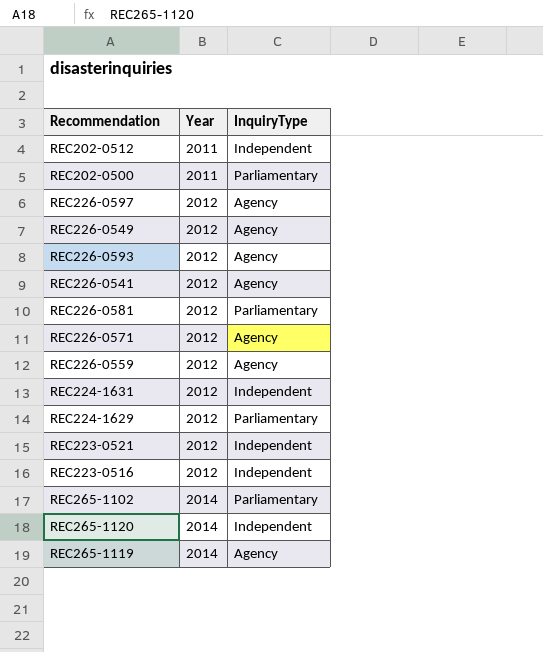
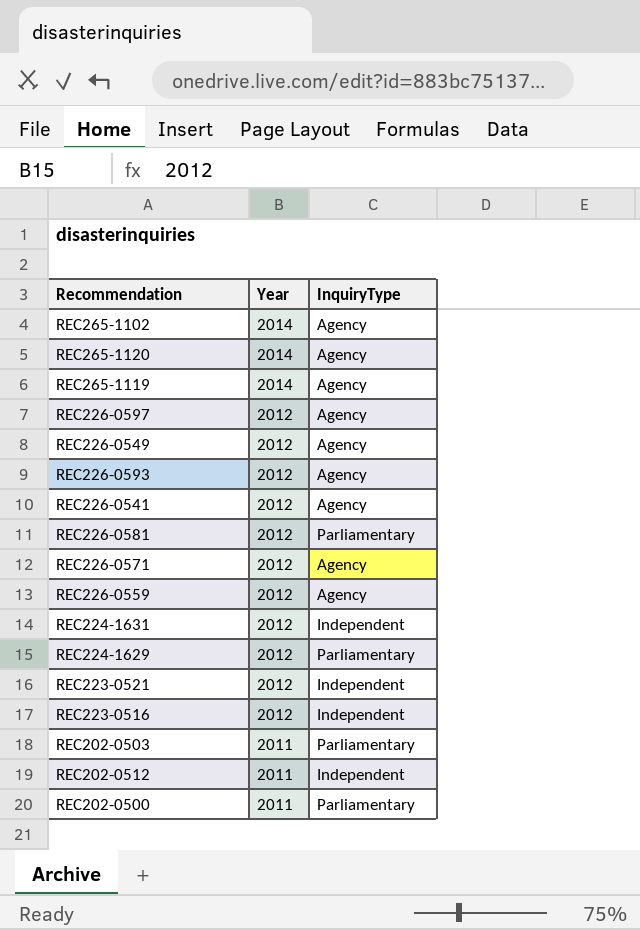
row order: Year ascending -> Year descending
REC265-1102 | InquiryType: Parliamentary -> Agency
REC265-1120 | InquiryType: Independent -> Agency
row REC202-0503: none -> 2011 | Parliamentary

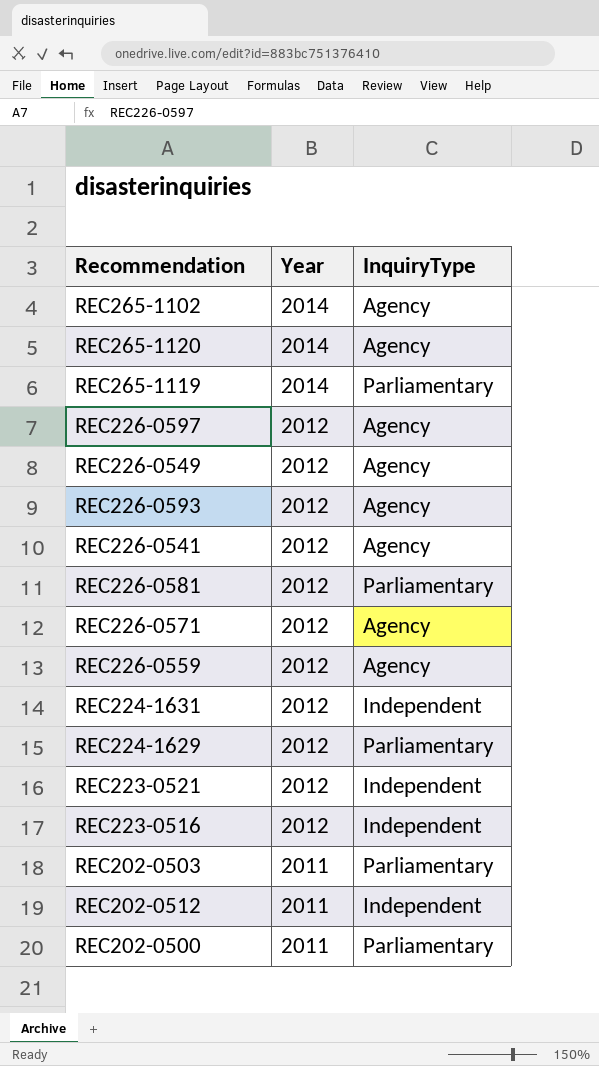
REC265-1119 | InquiryType: Agency -> Parliamentary

